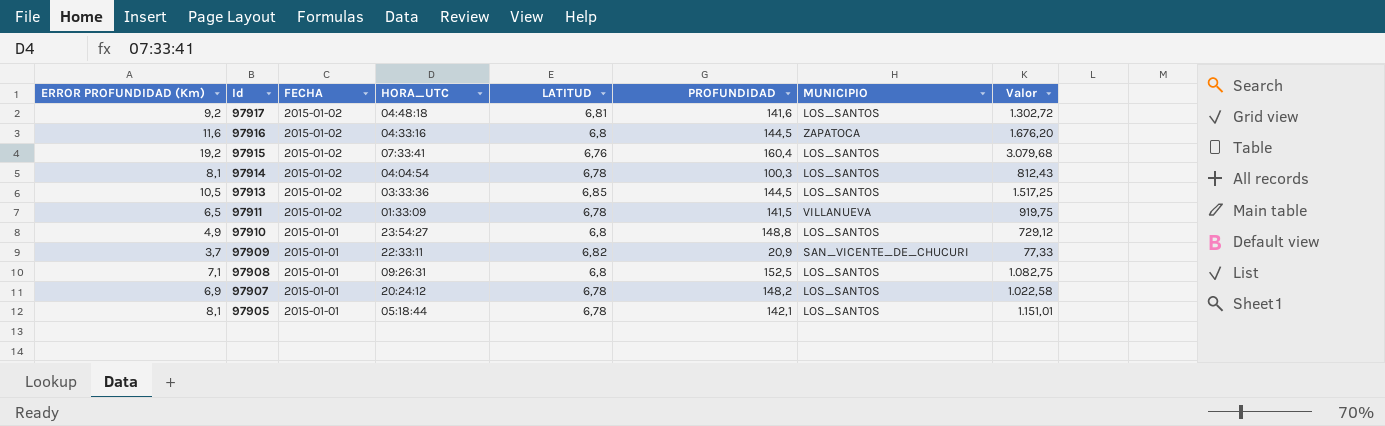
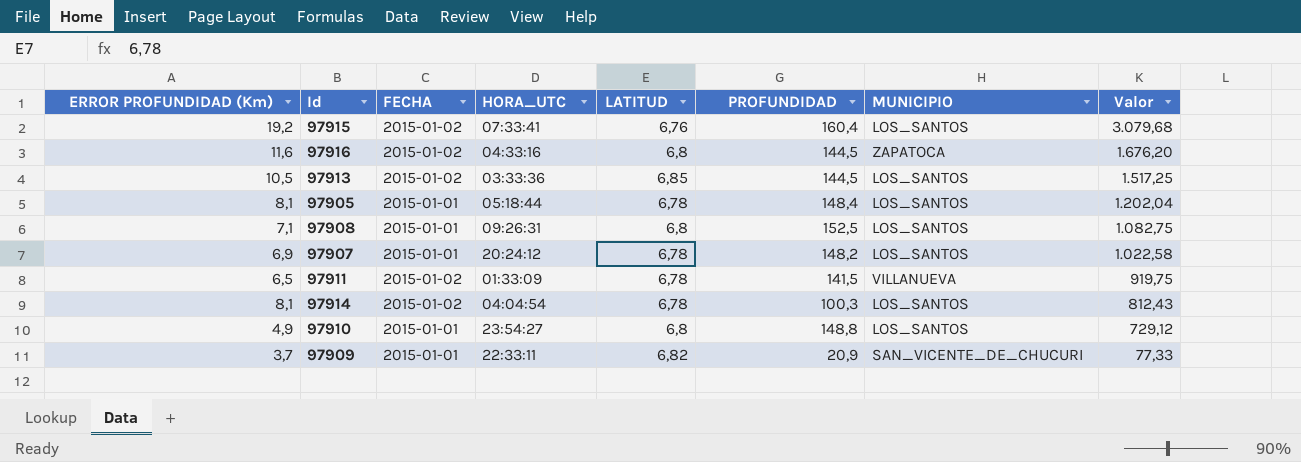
row order: Id descending -> Valor descending
row 97917: 9,2 | 2015-01-02 | 04:48:18 | 6,81 | 141,6 | LOS_SANTOS | 1.302,72 -> none
97905 | PROFUNDIDAD: 142,1 -> 148,4
97905 | Valor: 1.151,01 -> 1.202,04

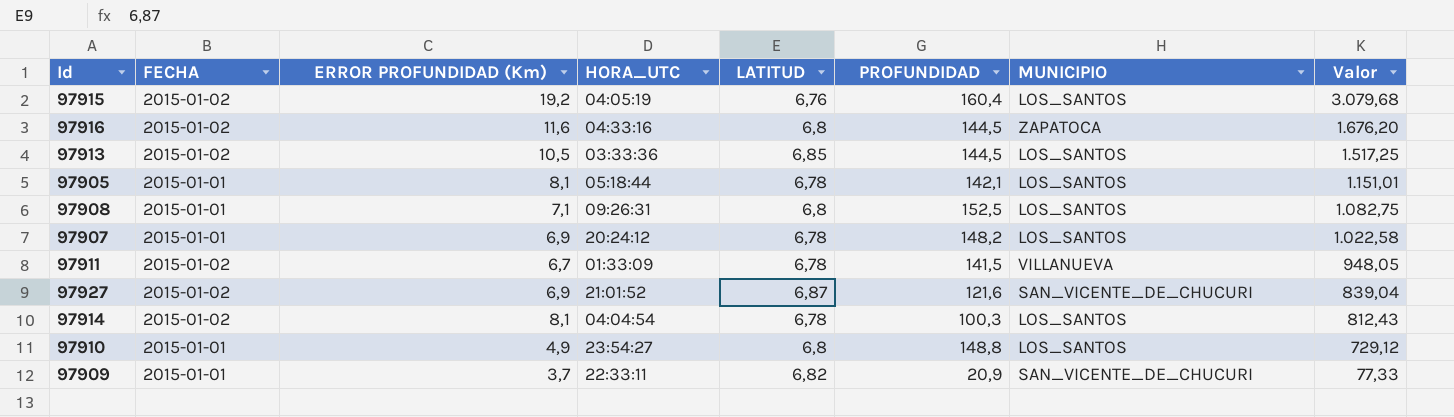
column ERROR PROFUNDIDAD (Km) | position: 1 -> 3
97915 | HORA_UTC: 07:33:41 -> 04:05:19
97905 | PROFUNDIDAD: 148,4 -> 142,1
97905 | Valor: 1.202,04 -> 1.151,01
97911 | ERROR PROFUNDIDAD (Km): 6,5 -> 6,7
97911 | Valor: 919,75 -> 948,05
row 97927: none -> 2015-01-02 | 6,9 | 21:01:52 | 6,87 | 121,6 | SAN_VICENTE_DE_CHUCURI | 839,04

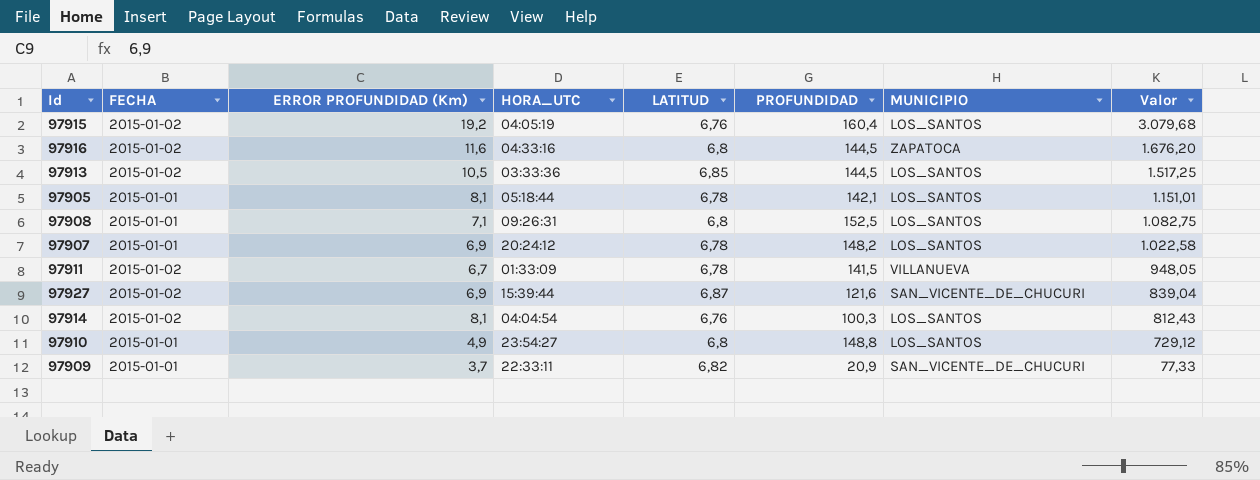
97927 | HORA_UTC: 21:01:52 -> 15:39:44
97914 | LATITUD: 6,78 -> 6,76

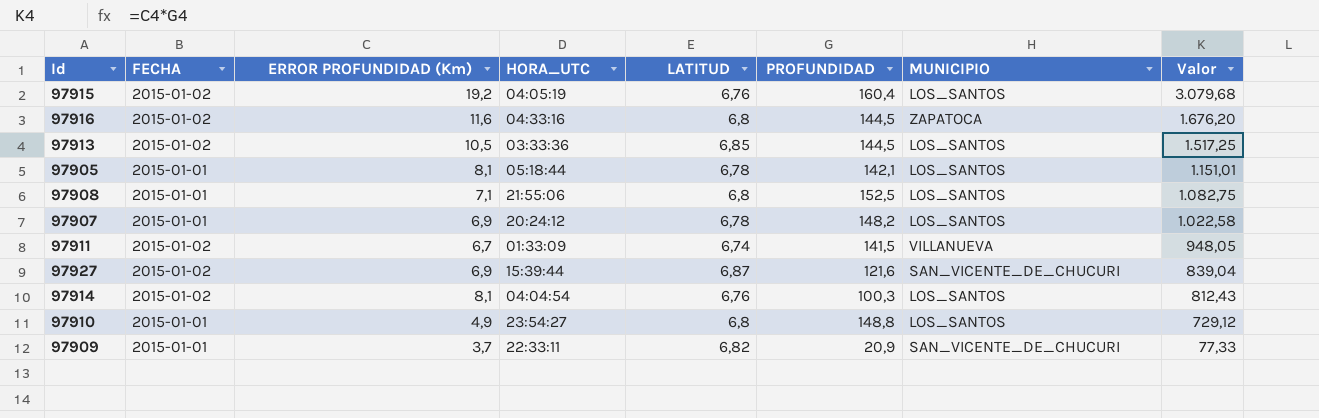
97908 | HORA_UTC: 09:26:31 -> 21:55:06
97911 | LATITUD: 6,78 -> 6,74

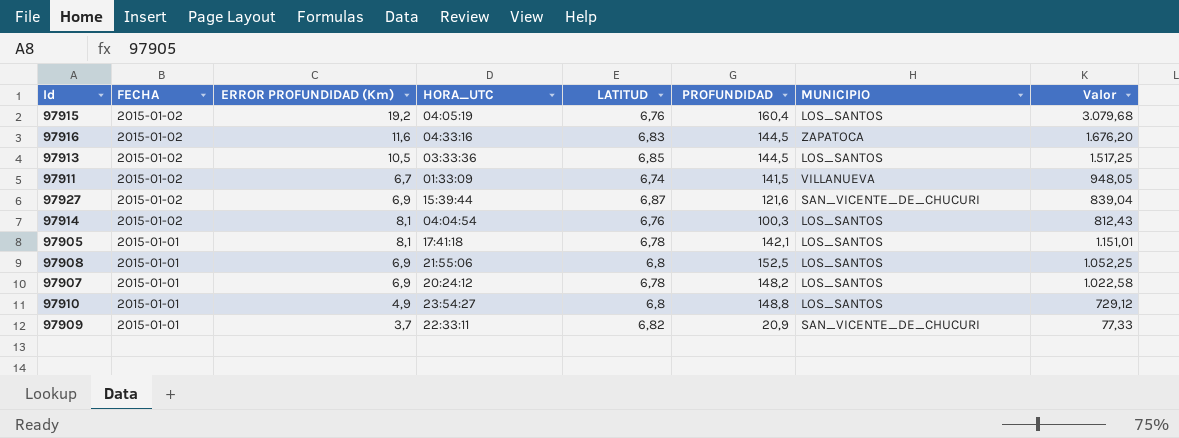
row order: Valor descending -> FECHA descending
97916 | LATITUD: 6,8 -> 6,83
97905 | HORA_UTC: 05:18:44 -> 17:41:18
97908 | ERROR PROFUNDIDAD (Km): 7,1 -> 6,9
97908 | Valor: 1.082,75 -> 1.052,25

